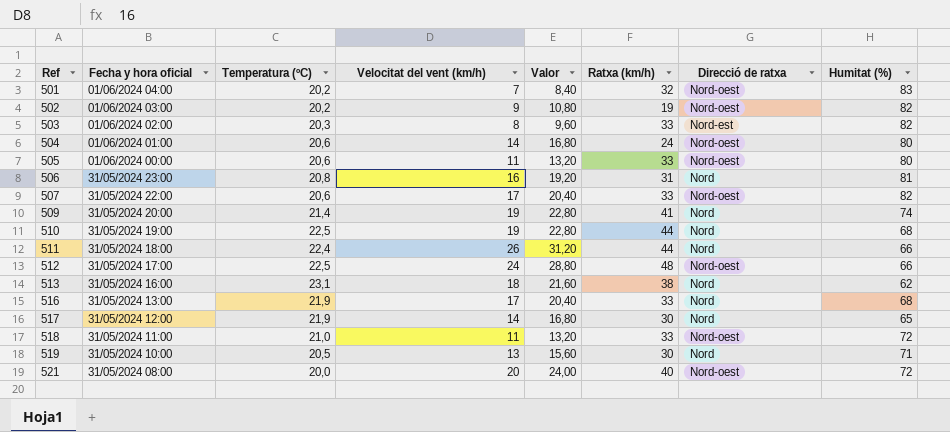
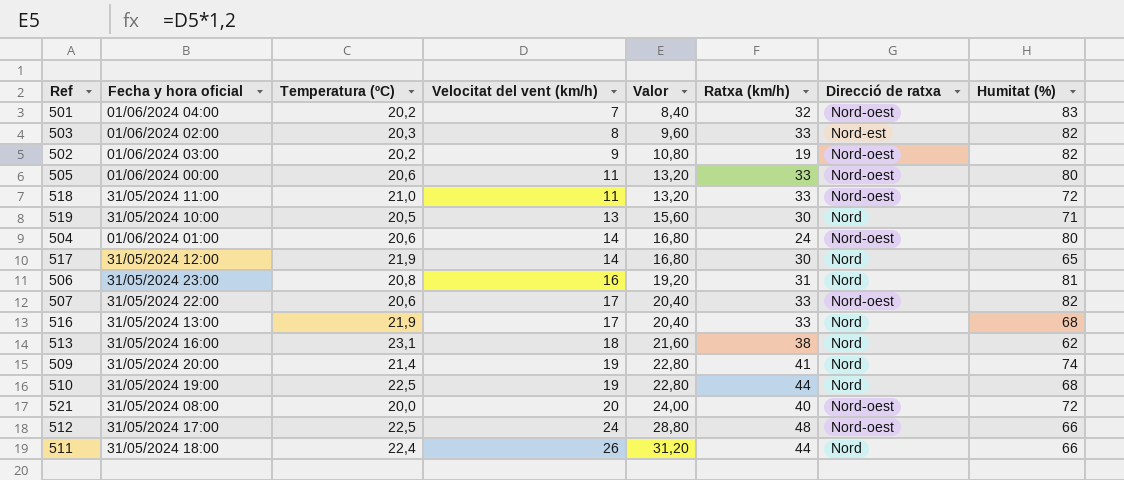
row order: Ref ascending -> Velocitat del vent (km/h) ascending

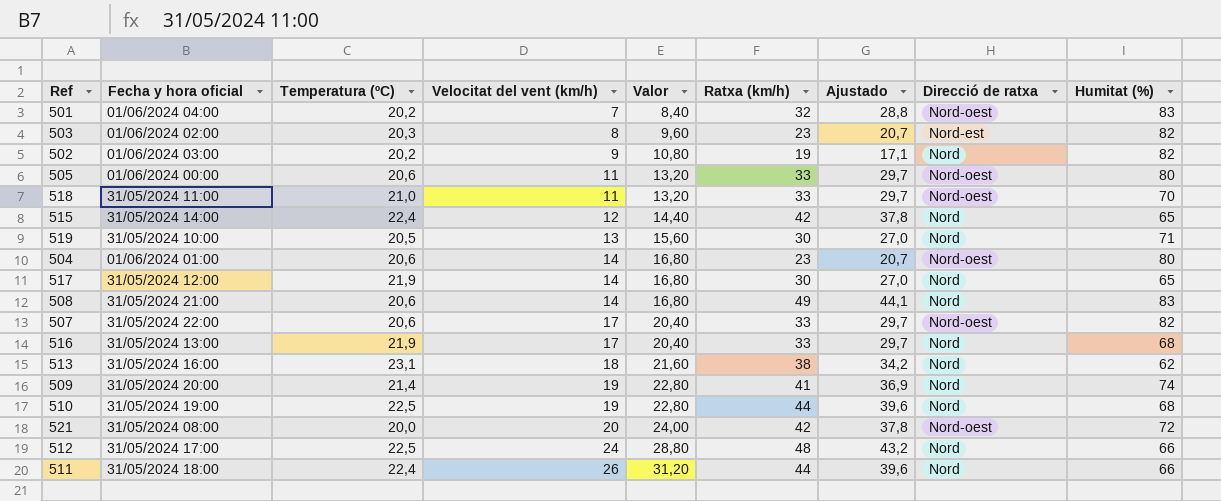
column Ajustado | formula: none -> [Ratxa (km/h)] * 0,9
row 506: 31/05/2024 23:00 | 20,8 | 16 | 19,20 | 31 | Nord | 81 -> none
503 | Ratxa (km/h): 33 -> 23
502 | Direcció de ratxa: Nord-oest -> Nord
518 | Humitat (%): 72 -> 70
row 515: none -> 31/05/2024 14:00 | 22,4 | 12 | 14,40 | 42 | 37,8 | Nord | 65
504 | Ratxa (km/h): 24 -> 23
row 508: none -> 31/05/2024 21:00 | 20,6 | 14 | 16,80 | 49 | 44,1 | Nord | 83
521 | Ratxa (km/h): 40 -> 42
512 | Direcció de ratxa: Nord-oest -> Nord

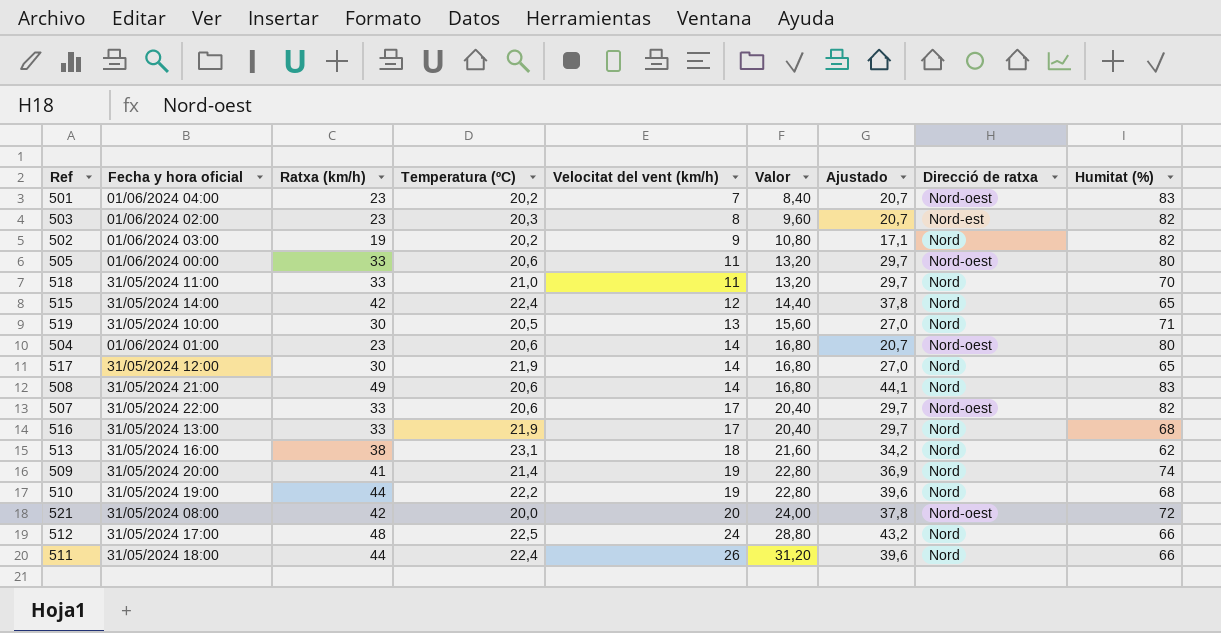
column Ratxa (km/h) | position: 6 -> 3
501 | Ratxa (km/h): 32 -> 23
501 | Ajustado: 28,8 -> 20,7
518 | Direcció de ratxa: Nord-oest -> Nord
510 | Temperatura (ºC): 22,5 -> 22,2

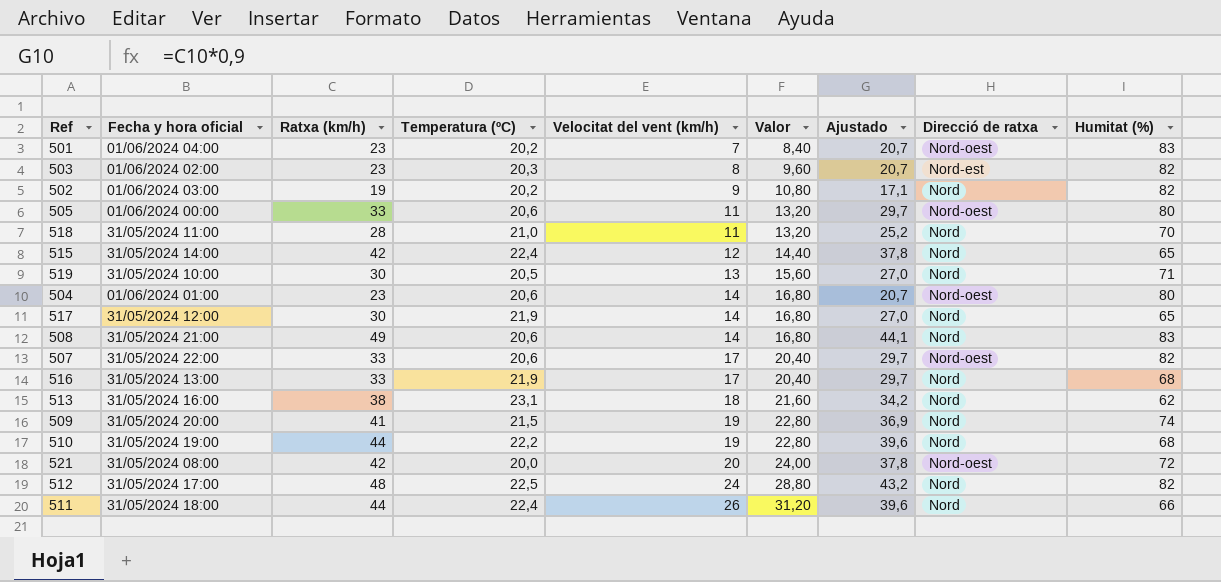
518 | Ratxa (km/h): 33 -> 28
518 | Ajustado: 29,7 -> 25,2
509 | Temperatura (ºC): 21,4 -> 21,5
512 | Humitat (%): 66 -> 82

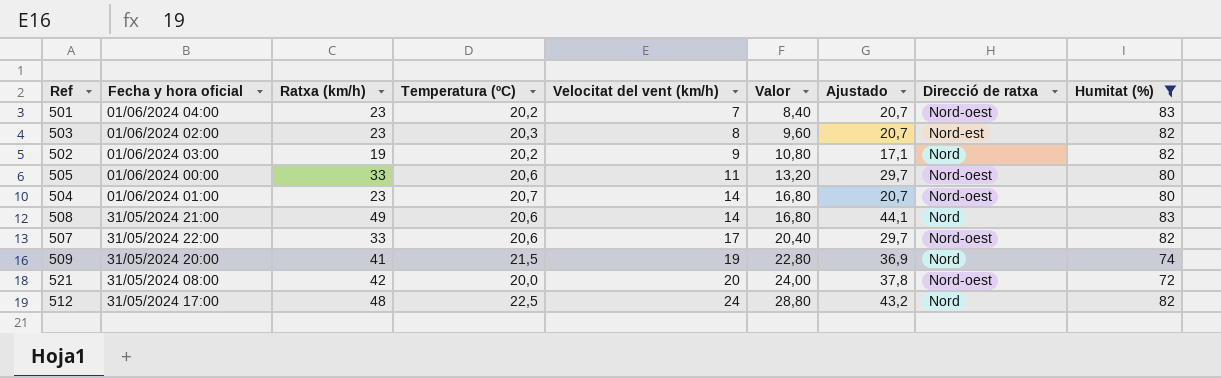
filter: none -> Humitat (%) >= 72
504 | Temperatura (ºC): 20,6 -> 20,7

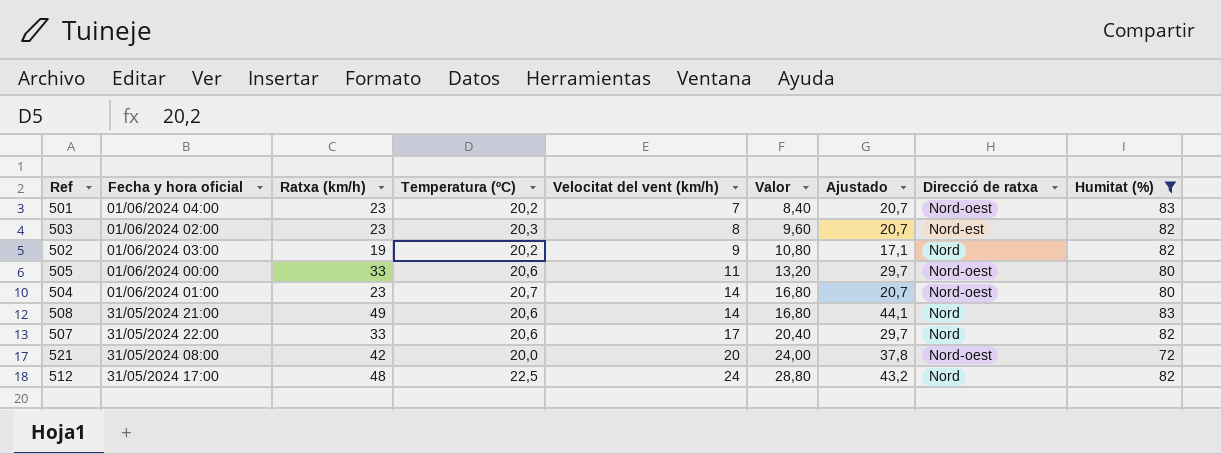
row 509: 31/05/2024 20:00 | 41 | 21,5 | 19 | 22,80 | 36,9 | Nord | 74 -> none
507 | Direcció de ratxa: Nord-oest -> Nord

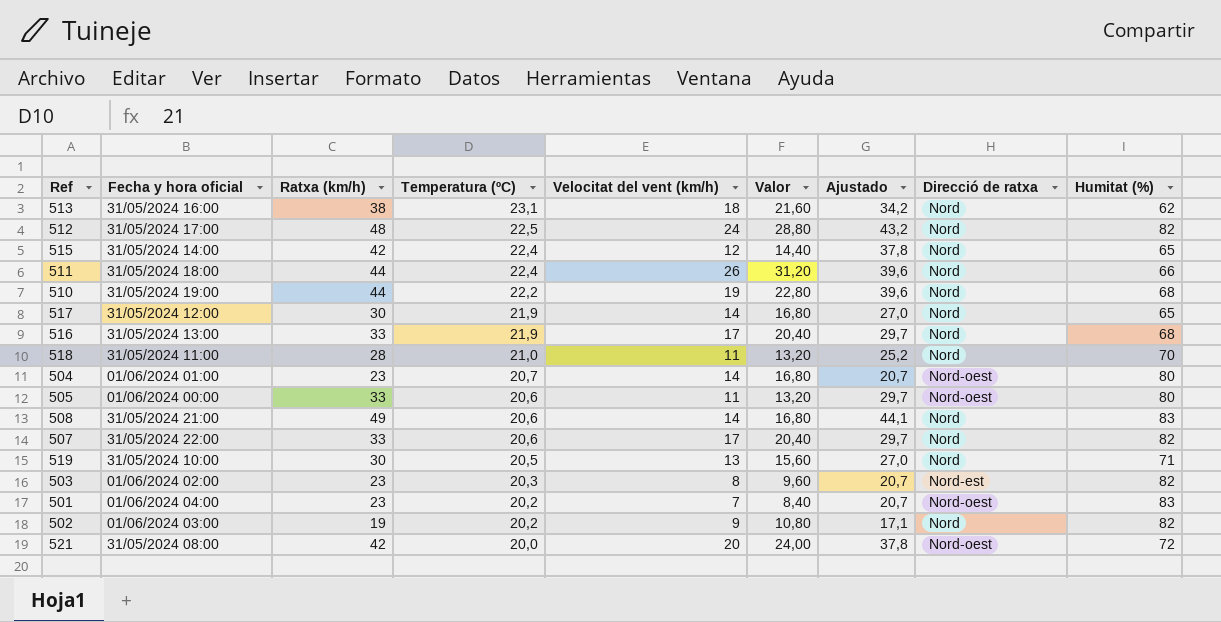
filter: Humitat (%) >= 72 -> none
row order: Velocitat del vent (km/h) ascending -> Temperatura (ºC) descending

